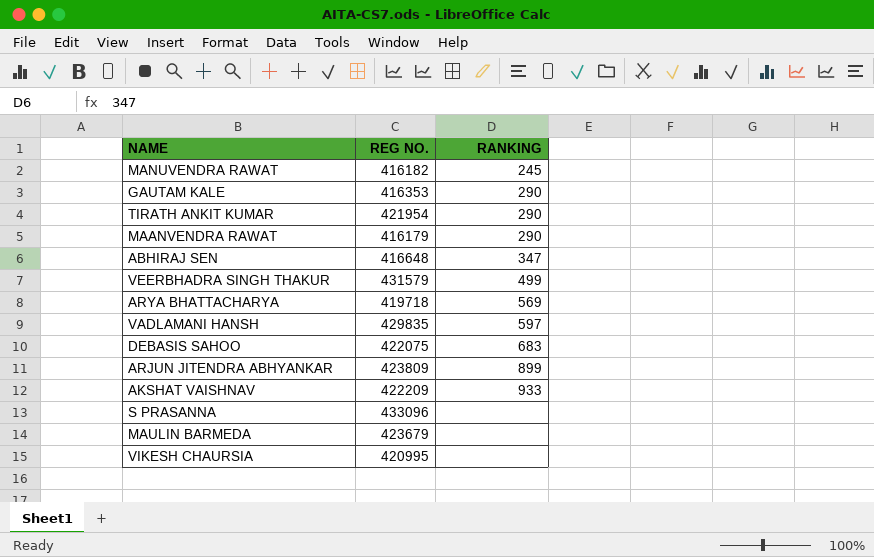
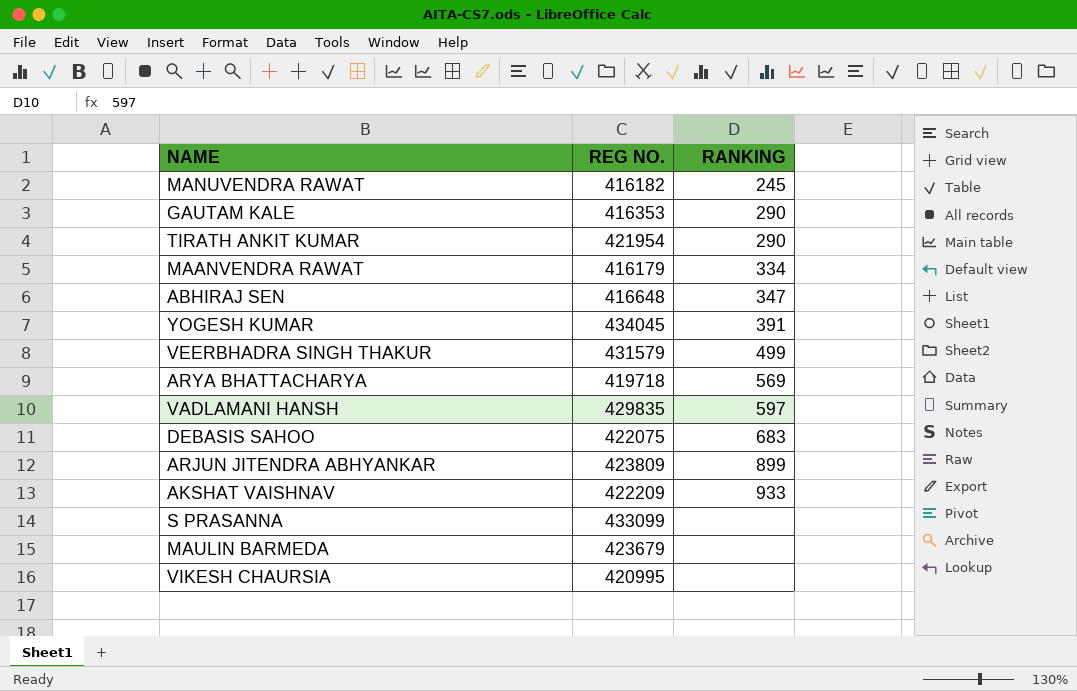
MAANVENDRA RAWAT | RANKING: 290 -> 334
row YOGESH KUMAR: none -> 434045 | 391
S PRASANNA | REG NO.: 433096 -> 433099

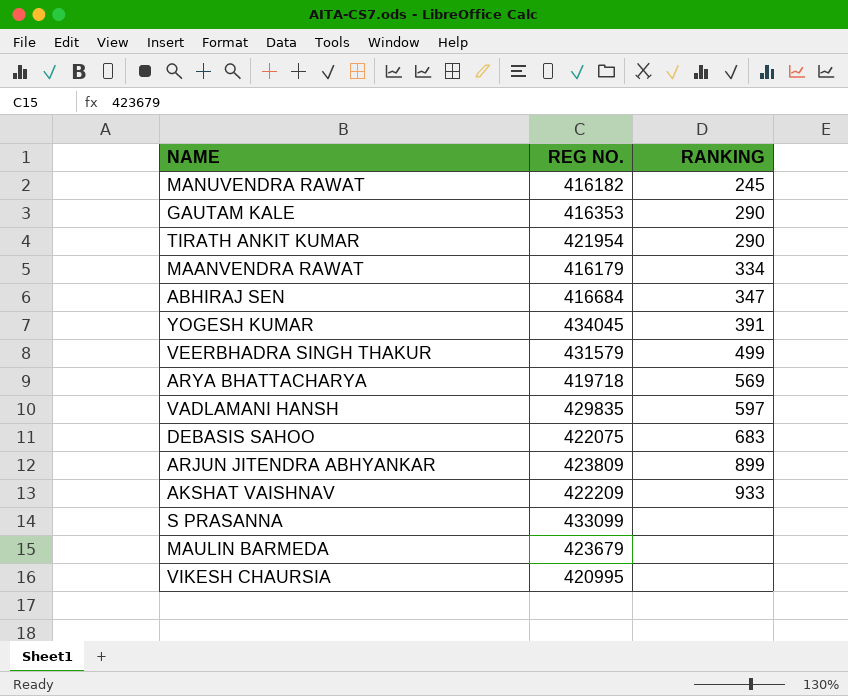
ABHIRAJ SEN | REG NO.: 416648 -> 416684

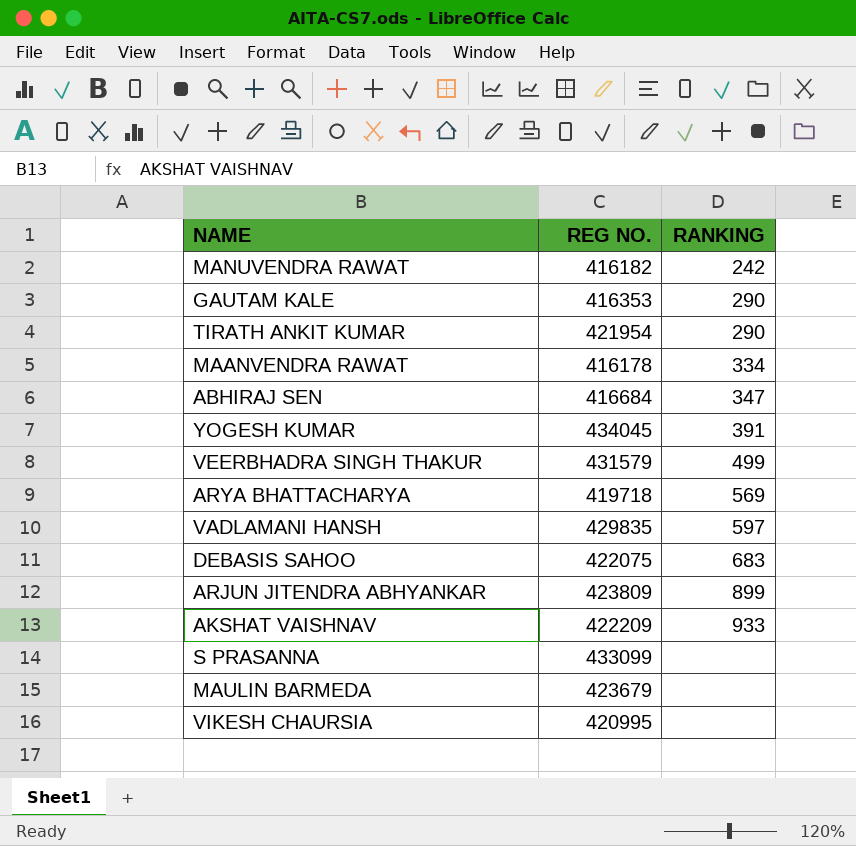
MANUVENDRA RAWAT | RANKING: 245 -> 242
MAANVENDRA RAWAT | REG NO.: 416179 -> 416178

